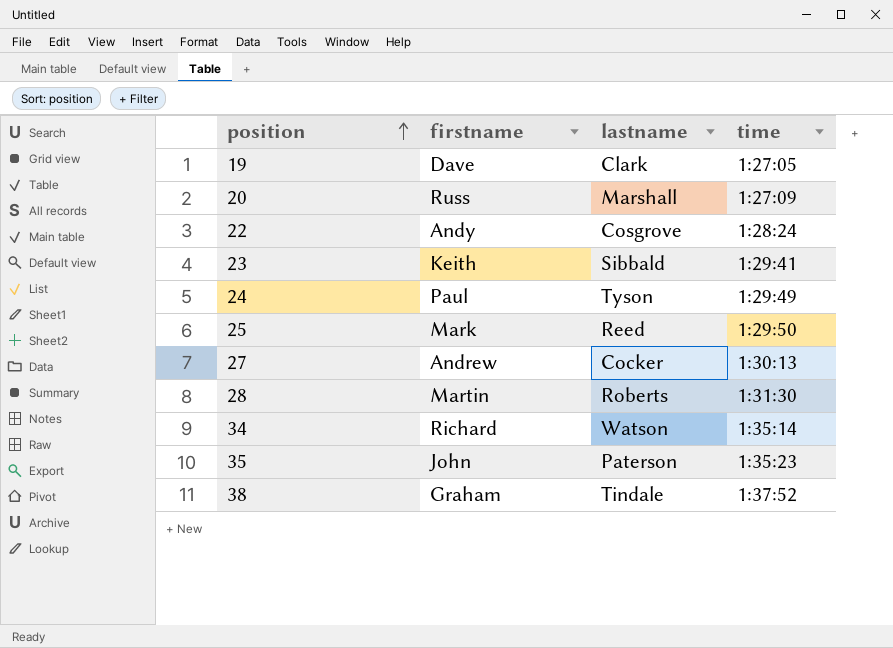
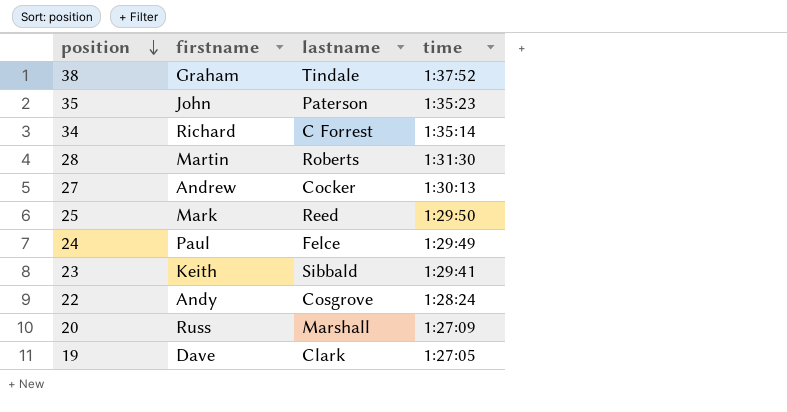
row order: position ascending -> position descending
34 | lastname: Watson -> C Forrest
24 | lastname: Tyson -> Felce

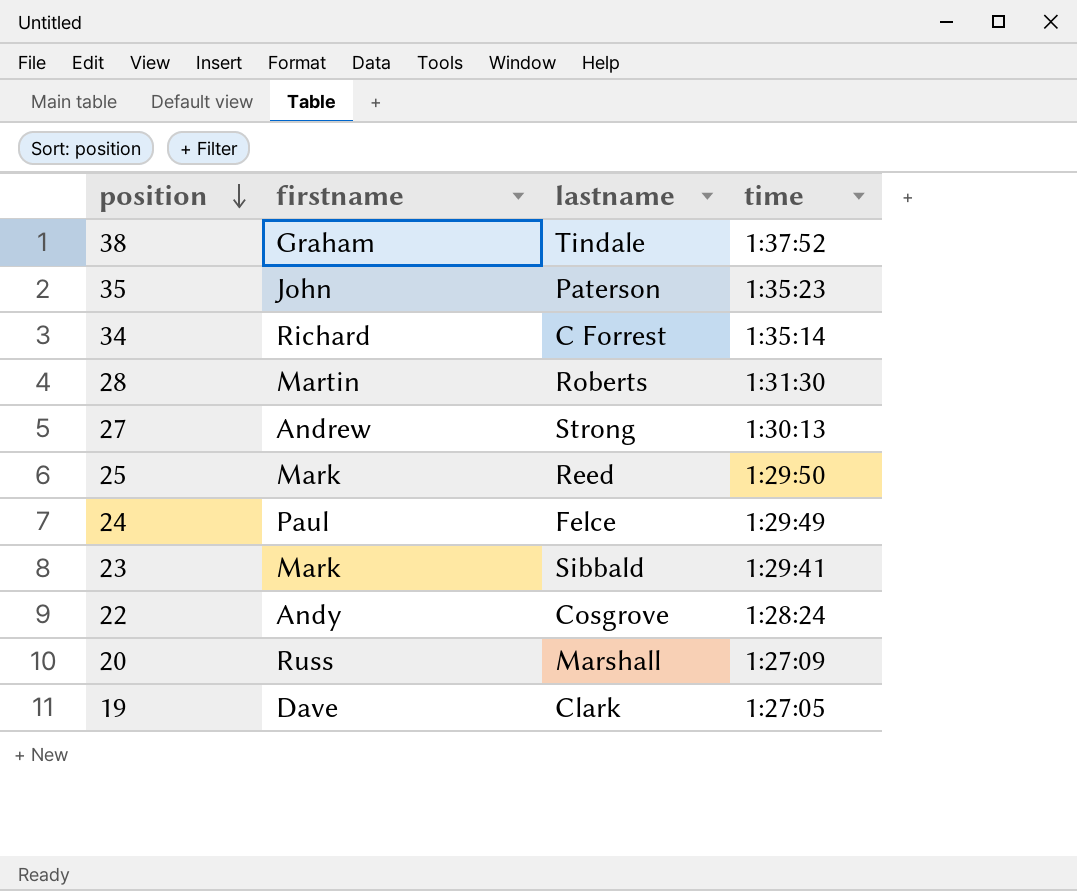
27 | lastname: Cocker -> Strong
23 | firstname: Keith -> Mark

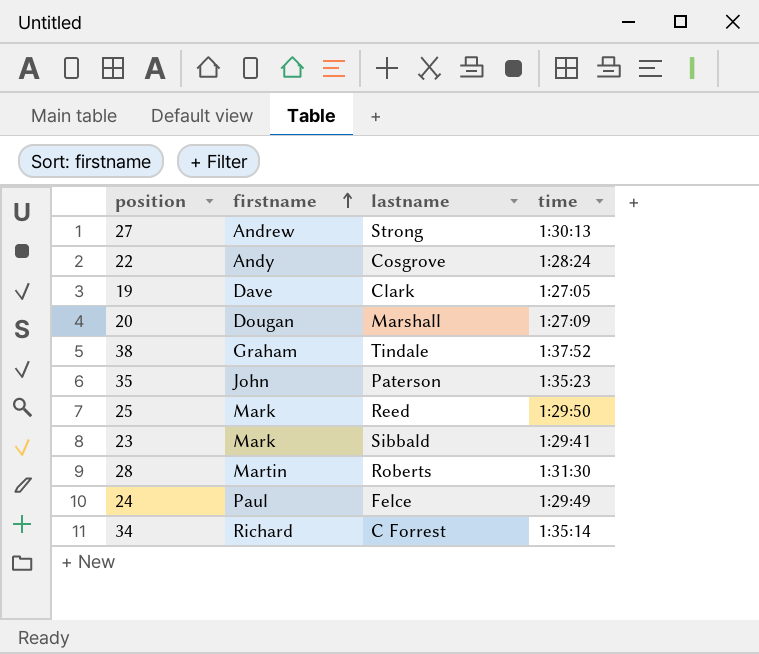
row order: position descending -> firstname ascending
20 | firstname: Russ -> Dougan

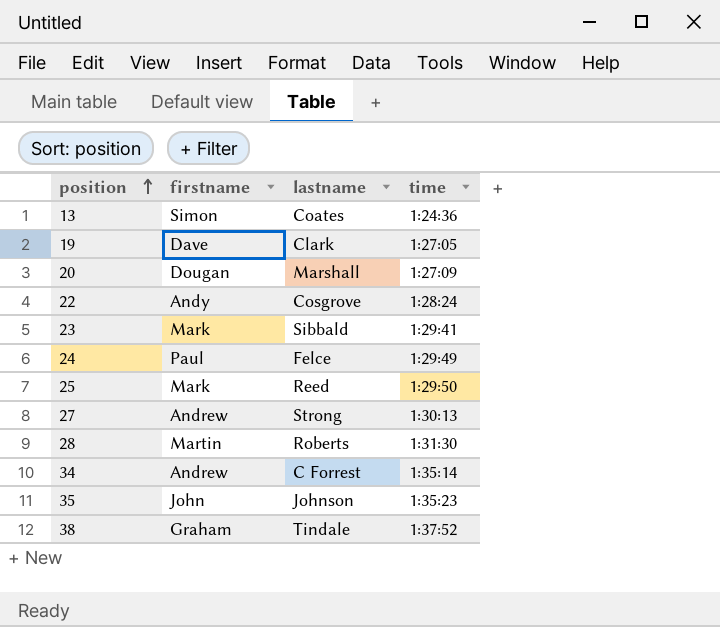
row order: firstname ascending -> position ascending
row 13: none -> Simon | Coates | 1:24:36
34 | firstname: Richard -> Andrew
35 | lastname: Paterson -> Johnson

